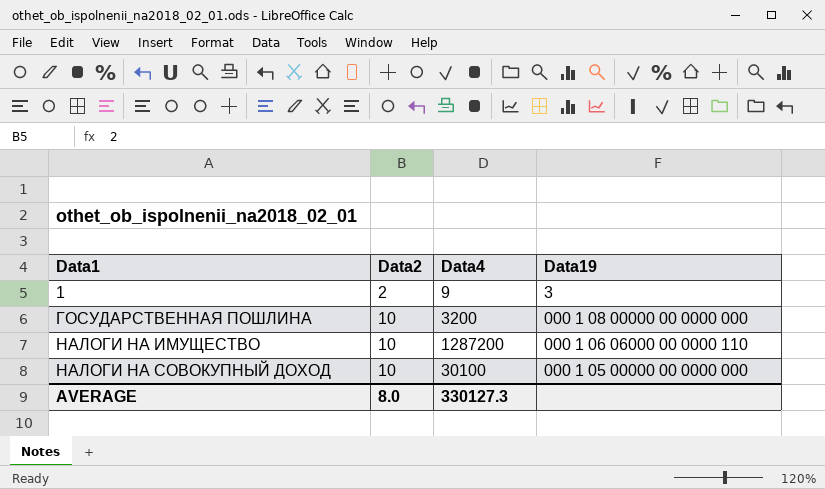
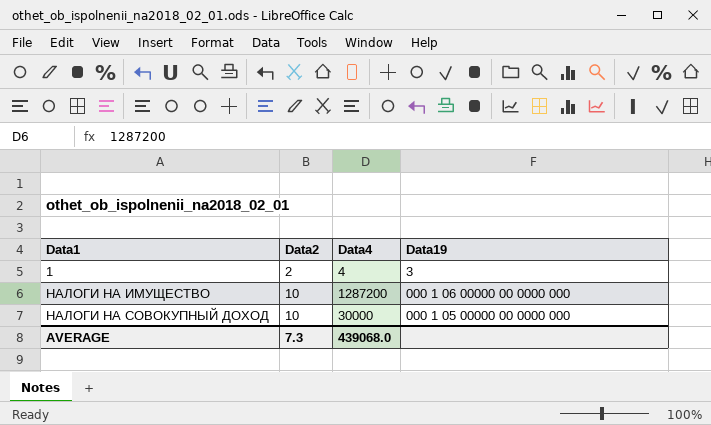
row ГОСУДАРСТВЕННАЯ ПОШЛИНА: 10 | 3200 | 000 1 08 00000 00 0000 000 -> none
1 | Data4: 9 -> 4
НАЛОГИ НА ИМУЩЕСТВО | Data19: 000 1 06 06000 00 0000 110 -> 000 1 06 00000 00 0000 000
НАЛОГИ НА СОВОКУПНЫЙ ДОХОД | Data4: 30100 -> 30000
AVERAGE | Data2: 8.0 -> 7.3
AVERAGE | Data4: 330127.3 -> 439068.0

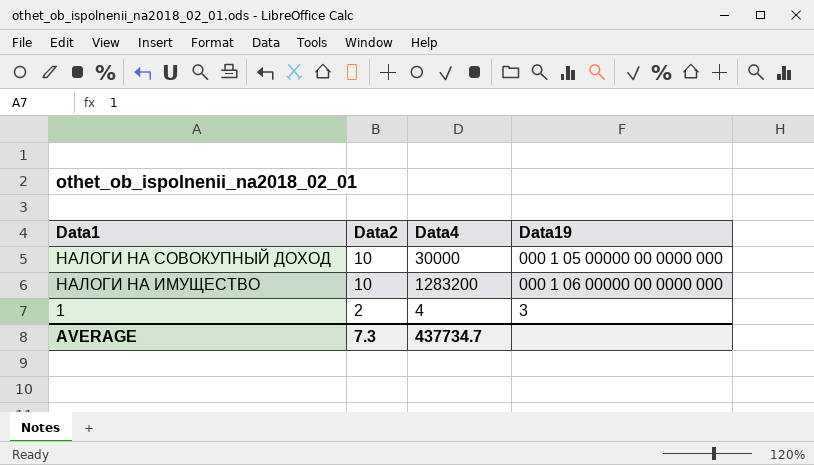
row order: Data1 ascending -> Data1 descending
НАЛОГИ НА ИМУЩЕСТВО | Data4: 1287200 -> 1283200
AVERAGE | Data4: 439068.0 -> 437734.7

